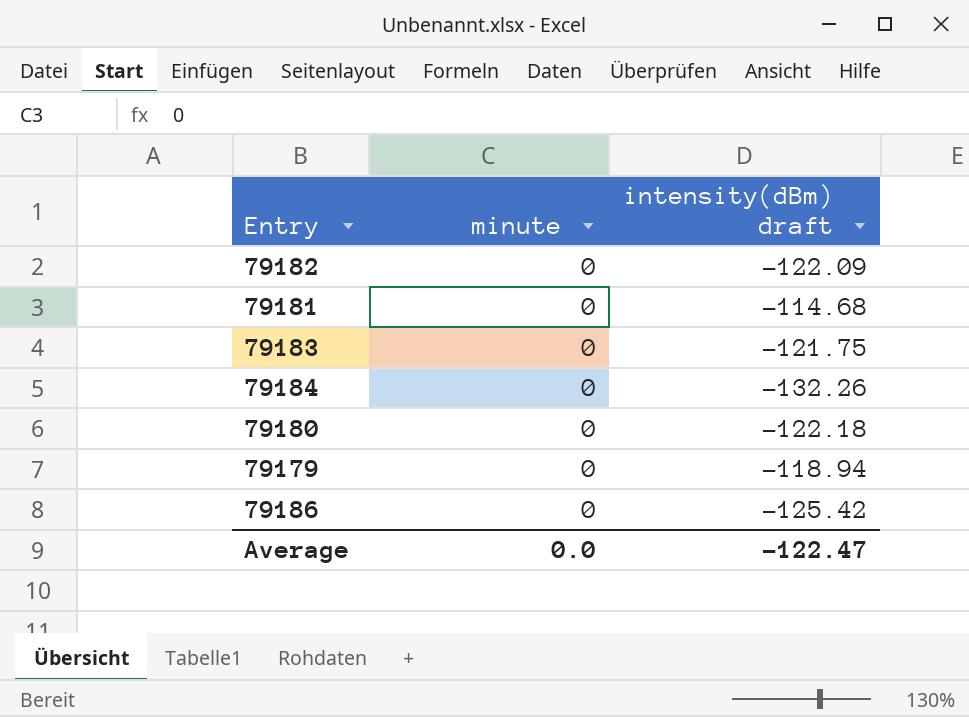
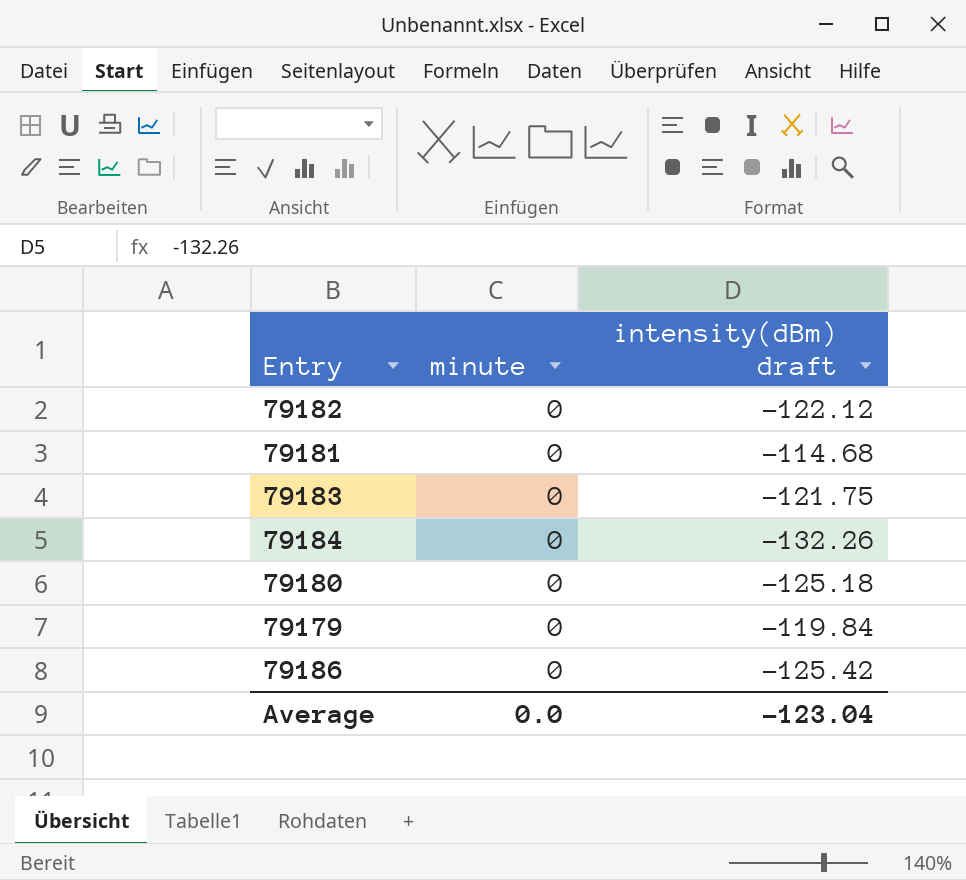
79182 | intensity(dBm) draft: -122.09 -> -122.12
79180 | intensity(dBm) draft: -122.18 -> -125.18
79179 | intensity(dBm) draft: -118.94 -> -119.84
Average | intensity(dBm) draft: -122.47 -> -123.04

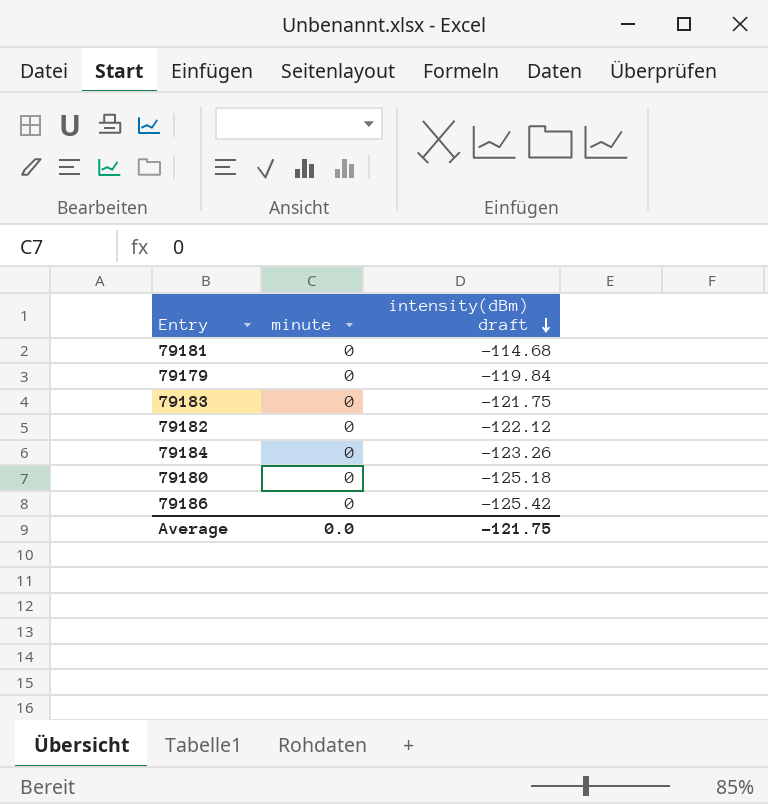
row order: none -> intensity(dBm) draft descending
79184 | intensity(dBm) draft: -132.26 -> -123.26
Average | intensity(dBm) draft: -123.04 -> -121.75

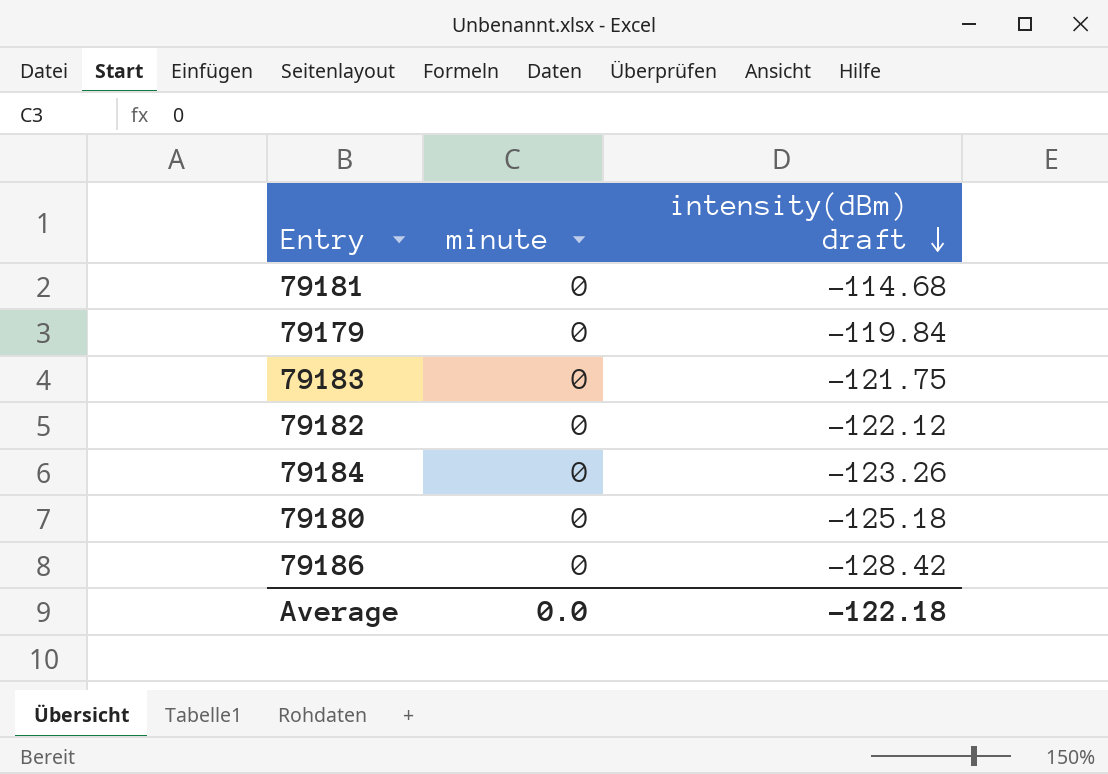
79186 | intensity(dBm) draft: -125.42 -> -128.42
Average | intensity(dBm) draft: -121.75 -> -122.18

